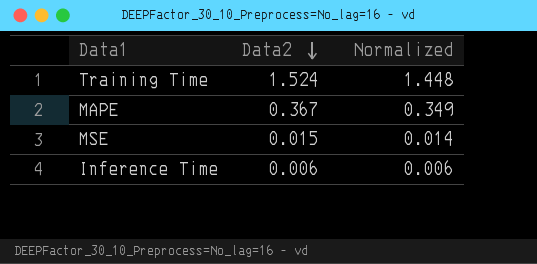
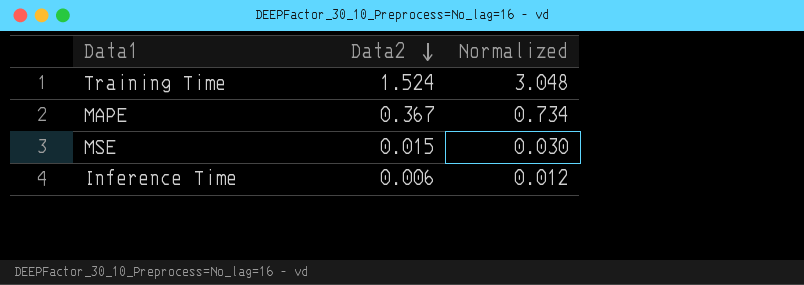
column Normalized | formula: [Data2] * 0.95 -> [Data2] * 2

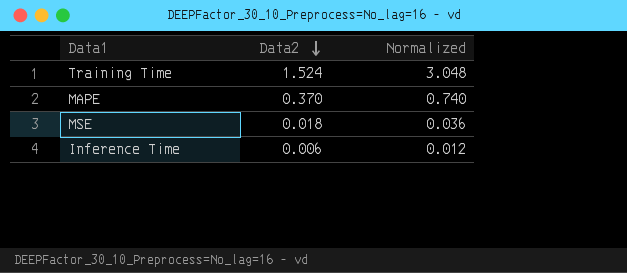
MAPE | Data2: 0.367 -> 0.370
MAPE | Normalized: 0.734 -> 0.740
MSE | Data2: 0.015 -> 0.018
MSE | Normalized: 0.030 -> 0.036

